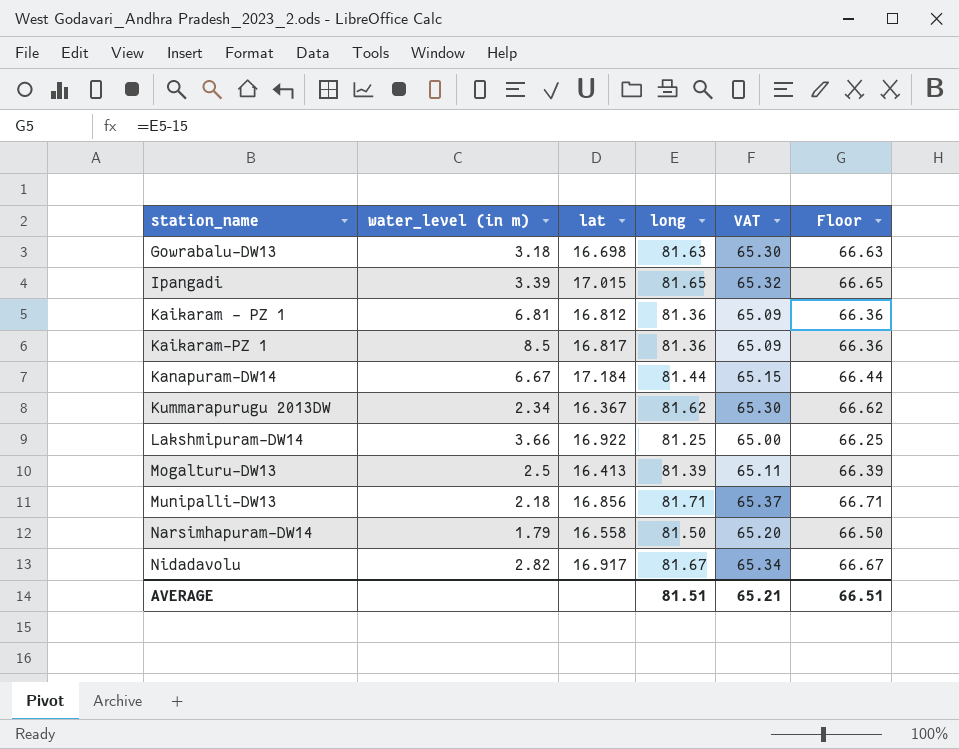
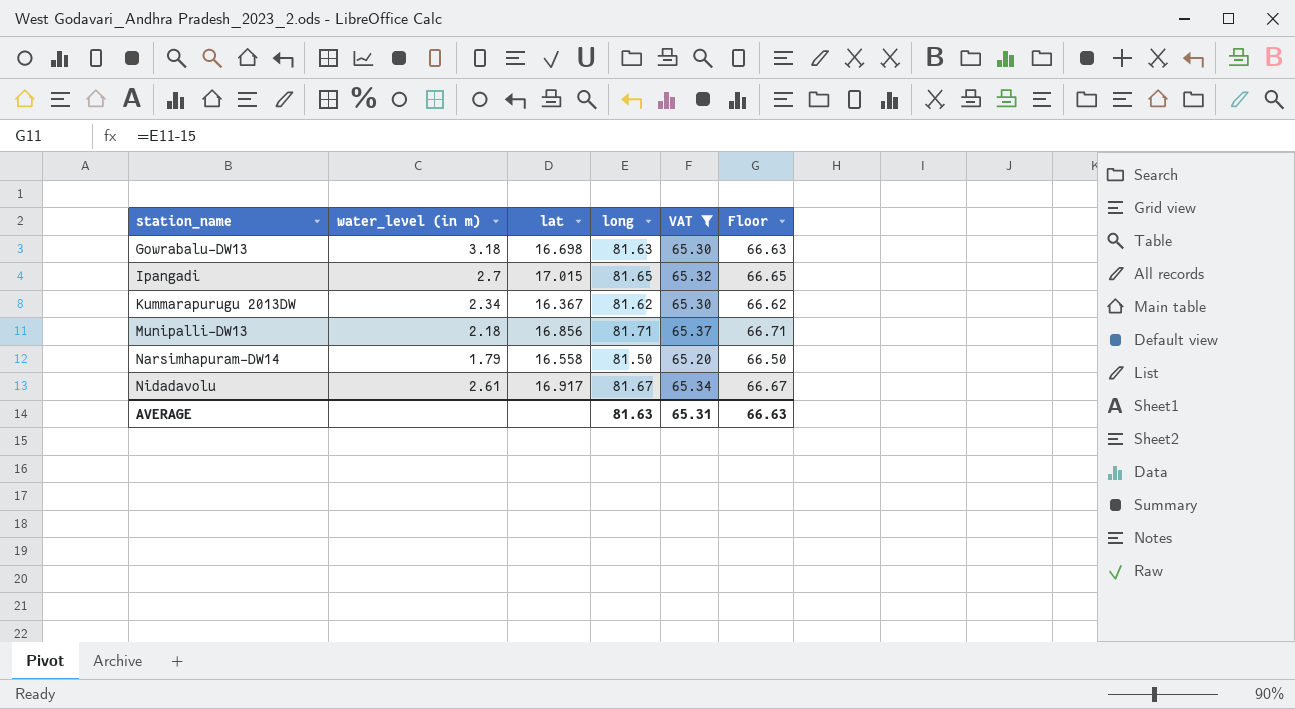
filter: none -> VAT >= 65.20
Ipangadi | water_level (in m): 3.39 -> 2.7
Nidadavolu | water_level (in m): 2.82 -> 2.61
AVERAGE | long: 81.51 -> 81.63
AVERAGE | VAT: 65.21 -> 65.31
AVERAGE | Floor: 66.51 -> 66.63

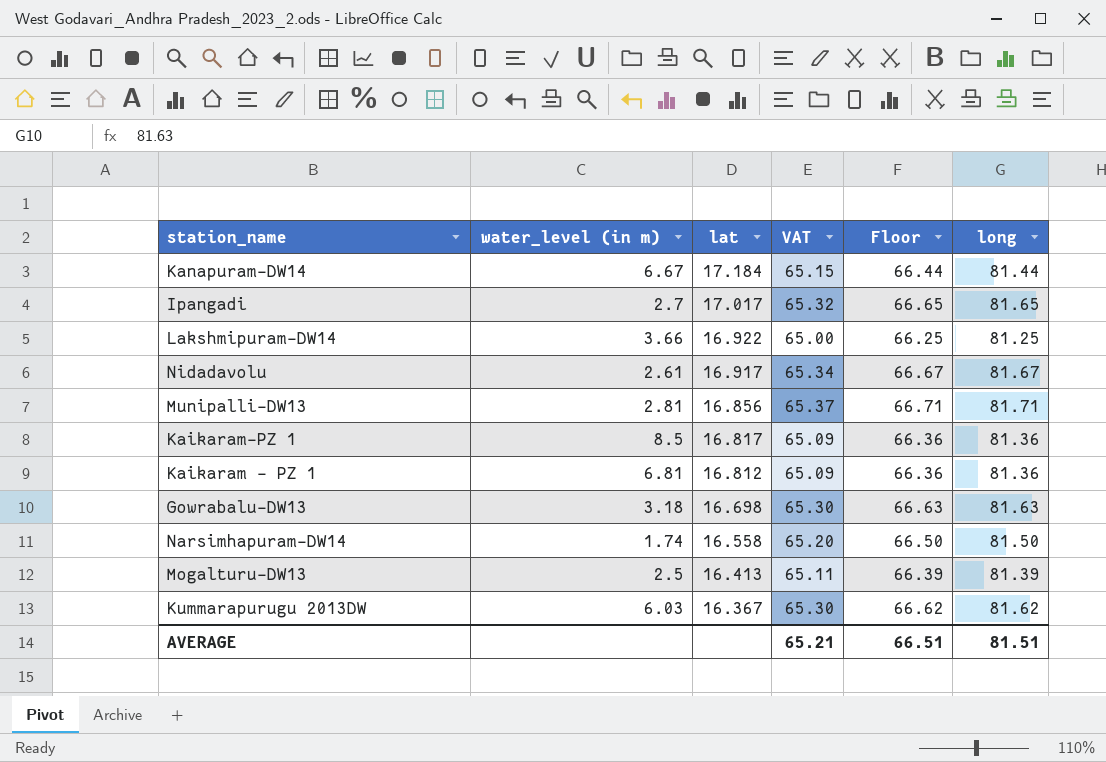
filter: VAT >= 65.20 -> none
row order: station_name ascending -> lat descending
column long | position: 4 -> 6
Ipangadi | lat: 17.015 -> 17.017
Munipalli-DW13 | water_level (in m): 2.18 -> 2.81
Narsimhapuram-DW14 | water_level (in m): 1.79 -> 1.74
Kummarapurugu 2013DW | water_level (in m): 2.34 -> 6.03
AVERAGE | VAT: 65.31 -> 65.21
AVERAGE | Floor: 66.63 -> 66.51
AVERAGE | long: 81.63 -> 81.51

